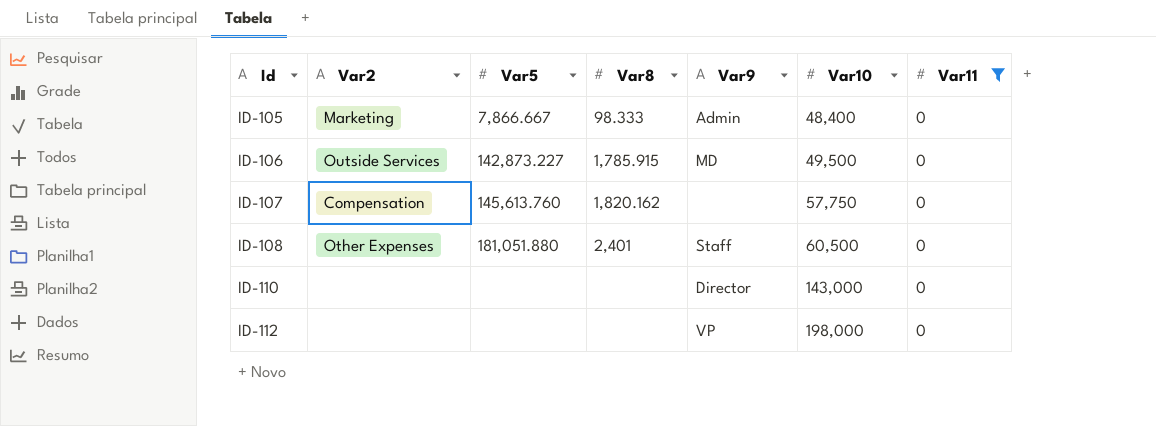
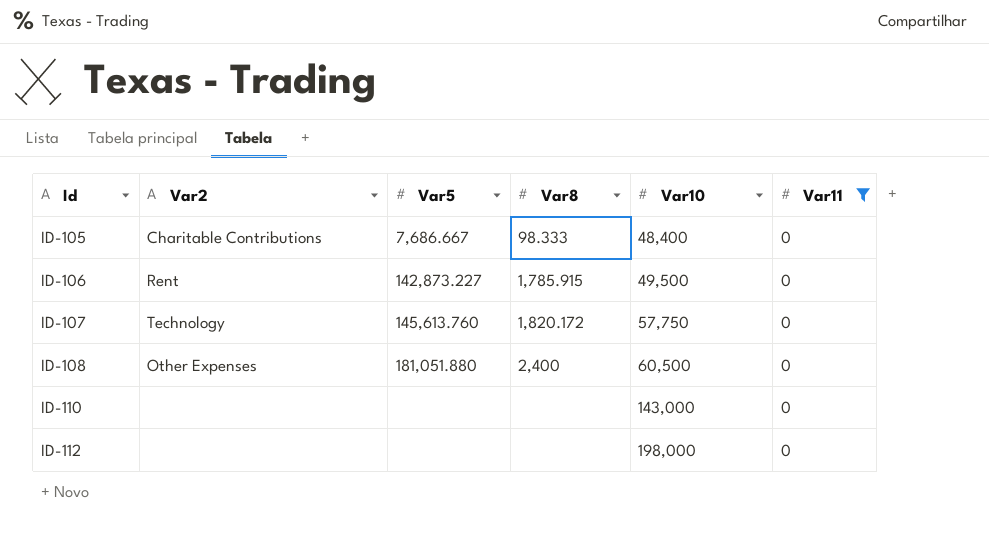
column Var9 | position: 5 -> none
ID-105 | Var2: Marketing -> Charitable Contributions
ID-105 | Var5: 7,866.667 -> 7,686.667
ID-106 | Var2: Outside Services -> Rent
ID-107 | Var2: Compensation -> Technology
ID-107 | Var8: 1,820.162 -> 1,820.172
ID-108 | Var8: 2,401 -> 2,400

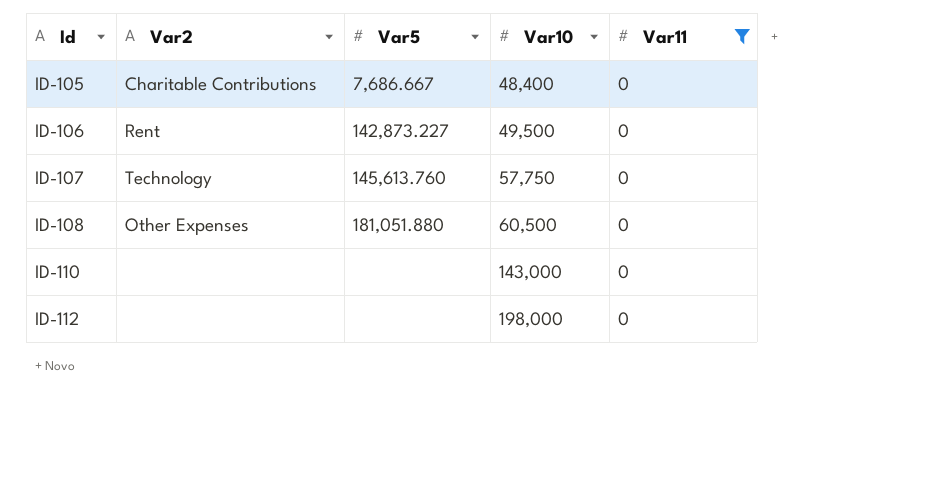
column Var8 | position: 4 -> none

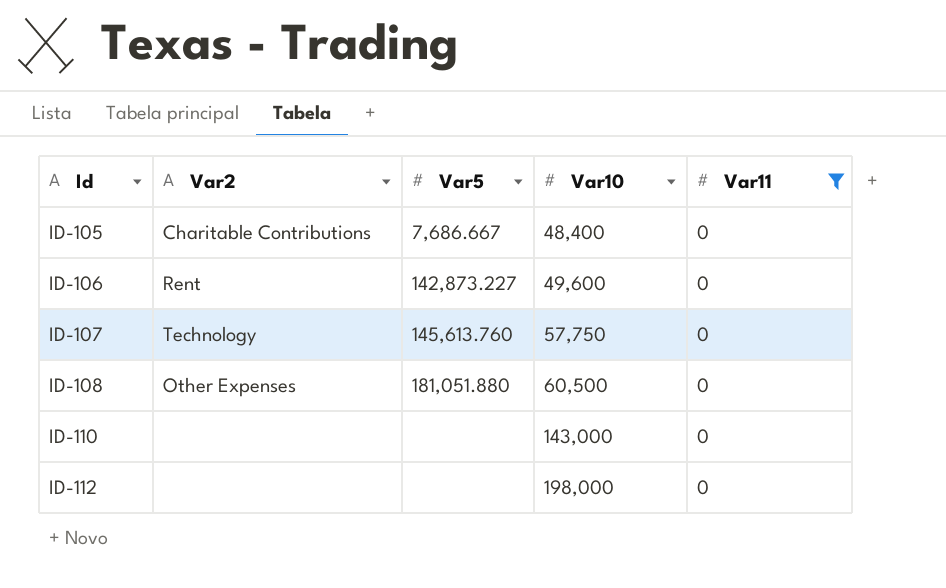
ID-106 | Var10: 49,500 -> 49,600

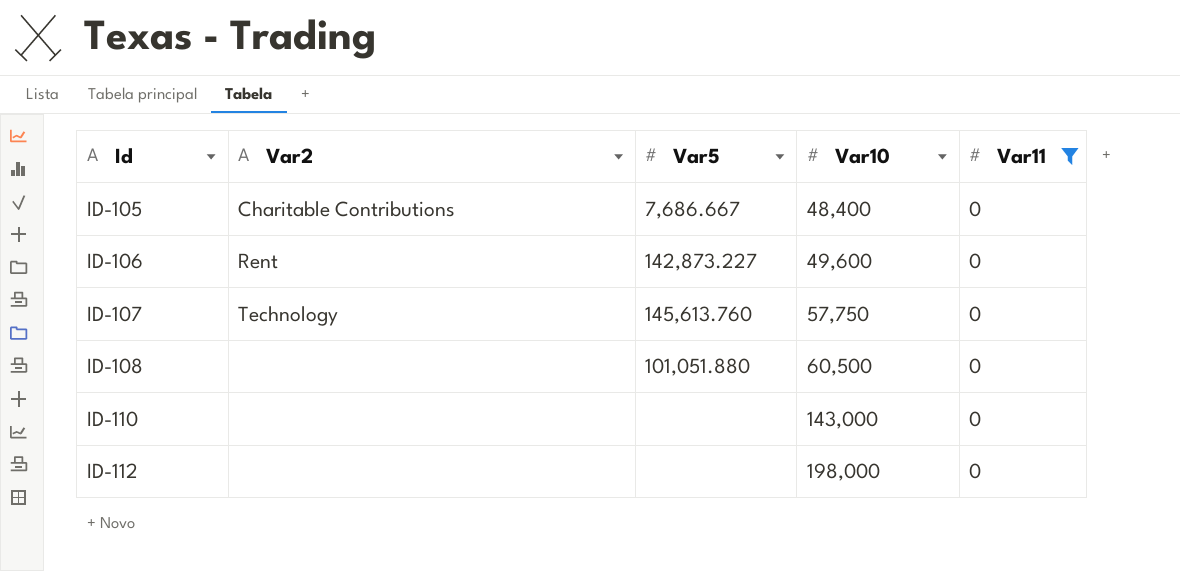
ID-108 | Var2: Other Expenses -> none
ID-108 | Var5: 181,051.880 -> 101,051.880

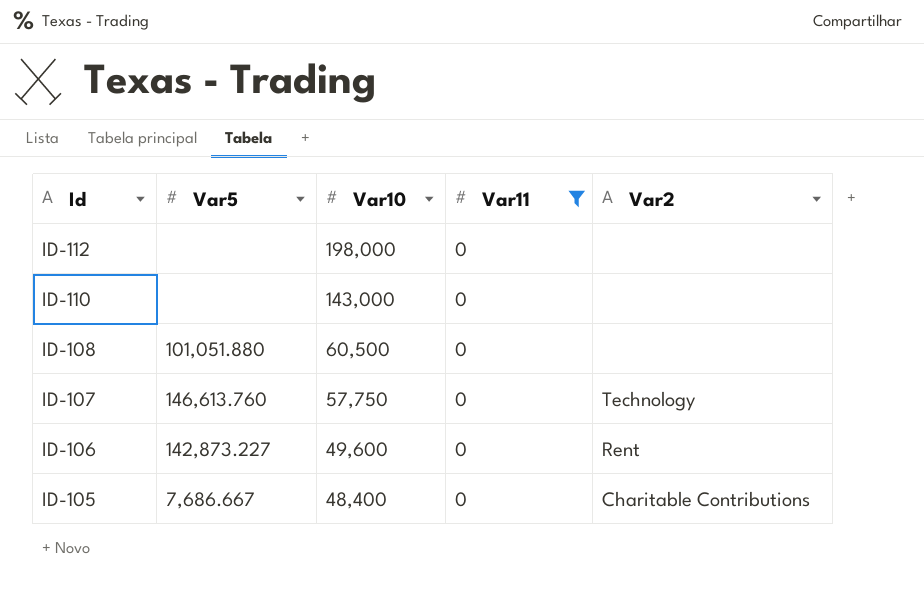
row order: Id ascending -> Id descending
column Var2 | position: 2 -> 5
ID-107 | Var5: 145,613.760 -> 146,613.760

